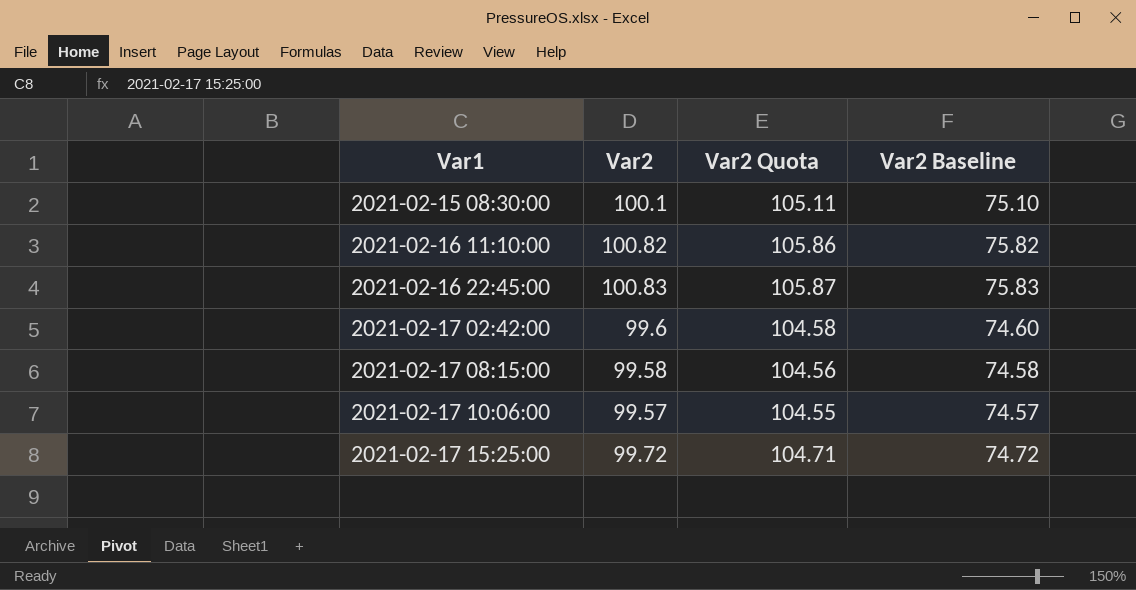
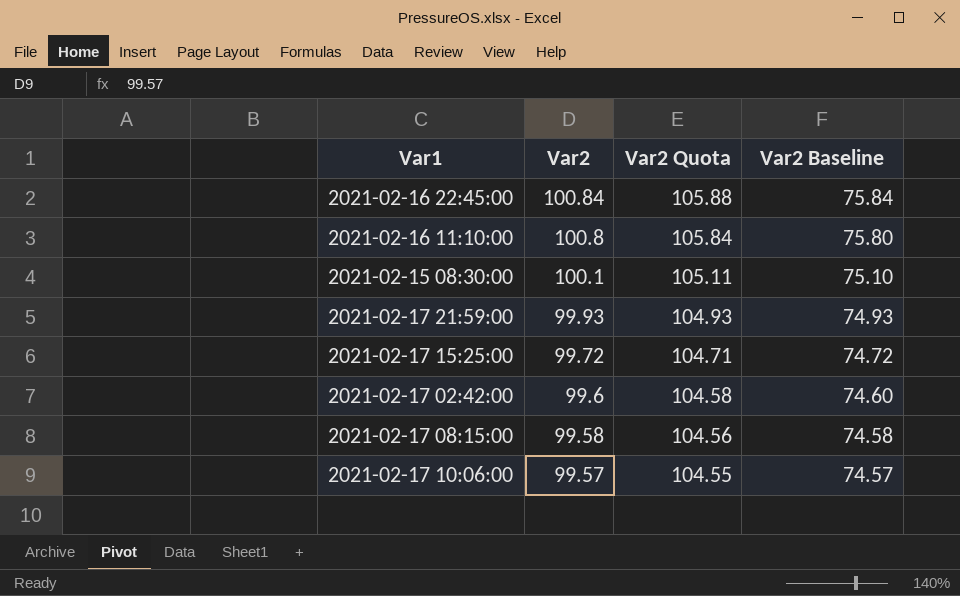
row order: Var1 ascending -> Var2 descending
2021-02-16 22:45:00 | Var2: 100.83 -> 100.84
2021-02-16 22:45:00 | Var2 Quota: 105.87 -> 105.88
2021-02-16 22:45:00 | Var2 Baseline: 75.83 -> 75.84
2021-02-16 11:10:00 | Var2: 100.82 -> 100.8
2021-02-16 11:10:00 | Var2 Quota: 105.86 -> 105.84
2021-02-16 11:10:00 | Var2 Baseline: 75.82 -> 75.80
row 2021-02-17 21:59:00: none -> 99.93 | 104.93 | 74.93

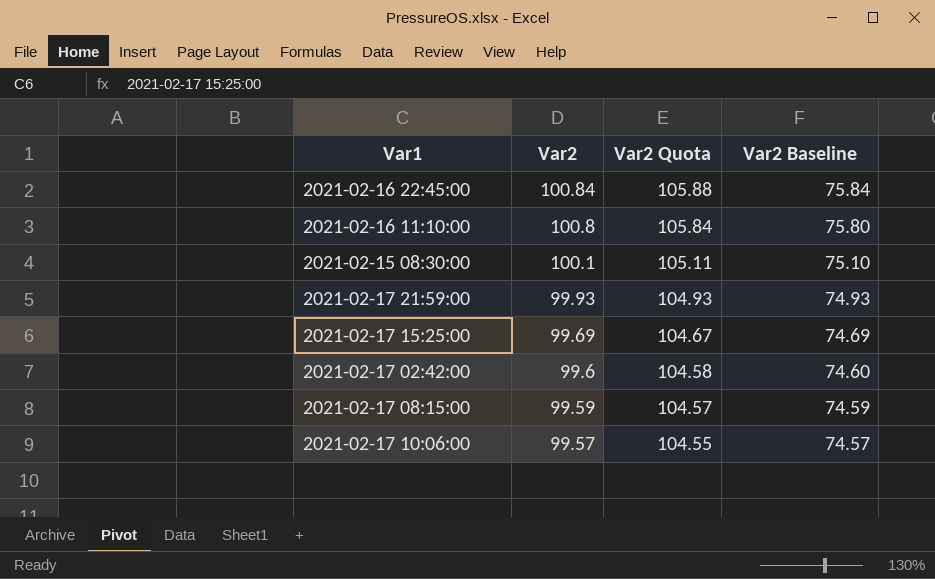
2021-02-17 15:25:00 | Var2: 99.72 -> 99.69
2021-02-17 15:25:00 | Var2 Quota: 104.71 -> 104.67
2021-02-17 15:25:00 | Var2 Baseline: 74.72 -> 74.69
2021-02-17 08:15:00 | Var2: 99.58 -> 99.59
2021-02-17 08:15:00 | Var2 Quota: 104.56 -> 104.57
2021-02-17 08:15:00 | Var2 Baseline: 74.58 -> 74.59

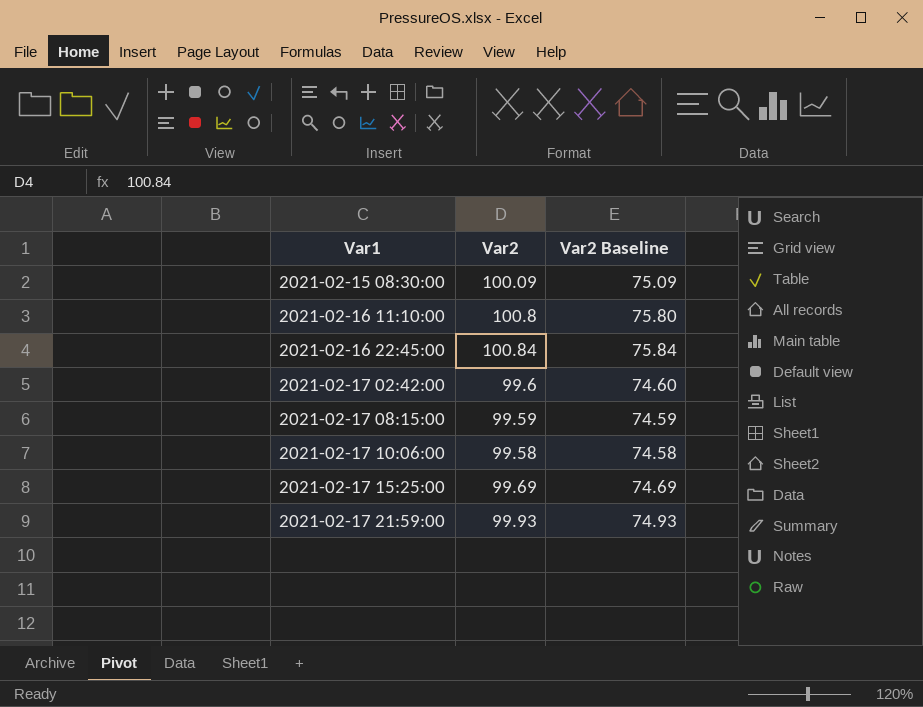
row order: Var2 descending -> Var1 ascending
column Var2 Quota | formula: [Var2] * 1.05 -> none
2021-02-15 08:30:00 | Var2: 100.1 -> 100.09
2021-02-15 08:30:00 | Var2 Baseline: 75.10 -> 75.09
2021-02-17 10:06:00 | Var2: 99.57 -> 99.58
2021-02-17 10:06:00 | Var2 Baseline: 74.57 -> 74.58

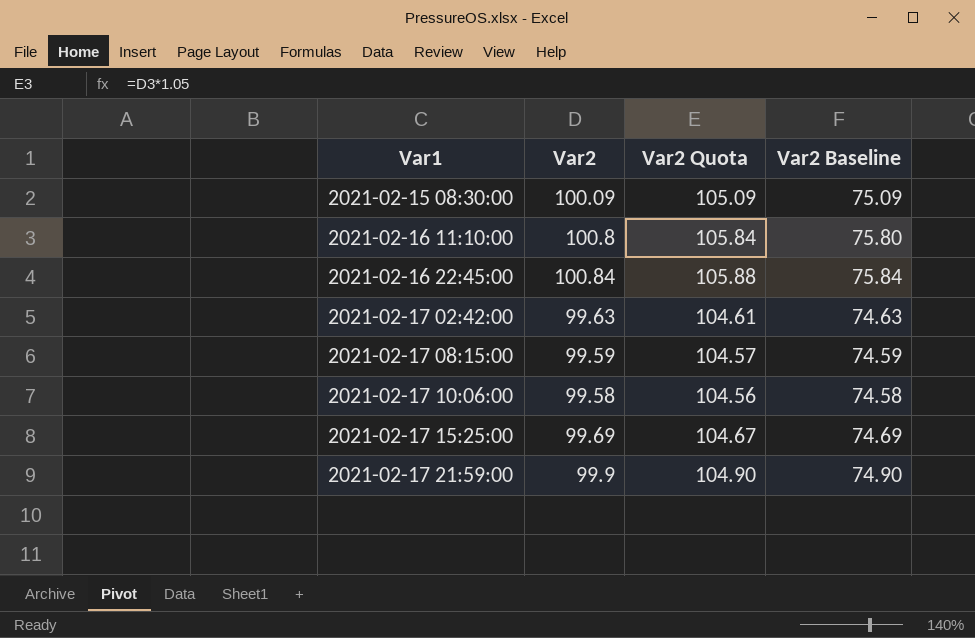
column Var2 Quota | formula: none -> [Var2] * 1.05
2021-02-17 02:42:00 | Var2: 99.6 -> 99.63
2021-02-17 02:42:00 | Var2 Baseline: 74.60 -> 74.63
2021-02-17 21:59:00 | Var2: 99.93 -> 99.9
2021-02-17 21:59:00 | Var2 Baseline: 74.93 -> 74.90

